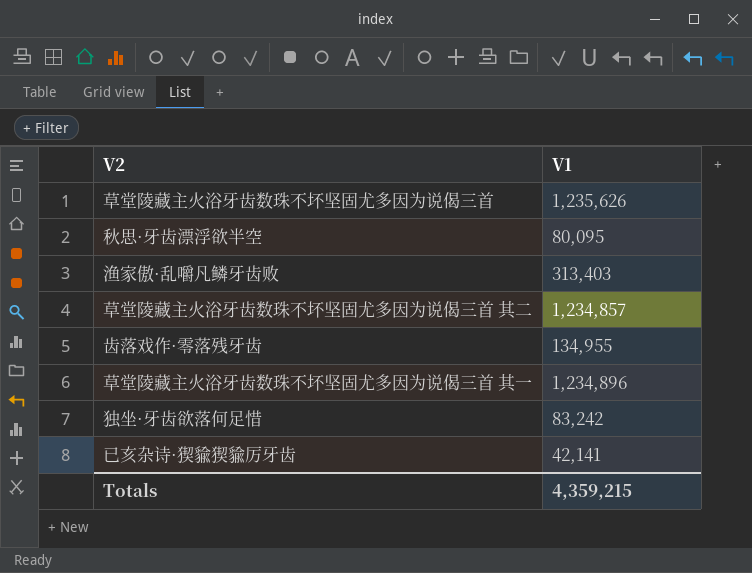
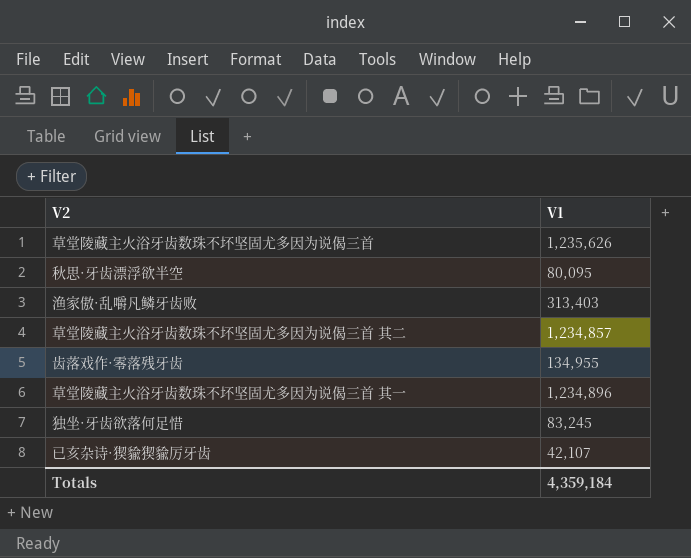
独坐·牙齿欲落何足惜 | V1: 83,242 -> 83,245
已亥杂诗·猰貐猰貐厉牙齿 | V1: 42,141 -> 42,107
Totals | V1: 4,359,215 -> 4,359,184

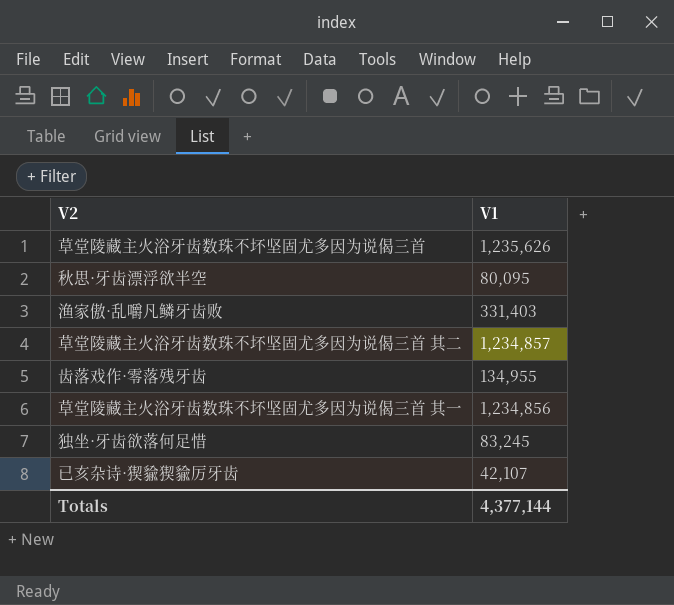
渔家傲·乱嚼凡鳞牙齿败 | V1: 313,403 -> 331,403
草堂陵藏主火浴牙齿数珠不坏坚固尤多因为说偈三首 其一 | V1: 1,234,896 -> 1,234,856
Totals | V1: 4,359,184 -> 4,377,144

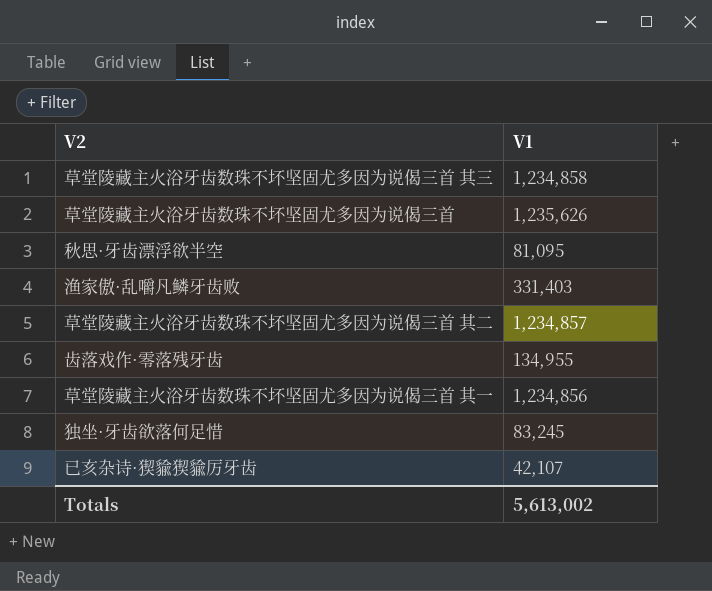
row 草堂陵藏主火浴牙齿数珠不坏坚固尤多因为说偈三首 其三: none -> 1,234,858
秋思·牙齿漂浮欲半空 | V1: 80,095 -> 81,095
Totals | V1: 4,377,144 -> 5,613,002

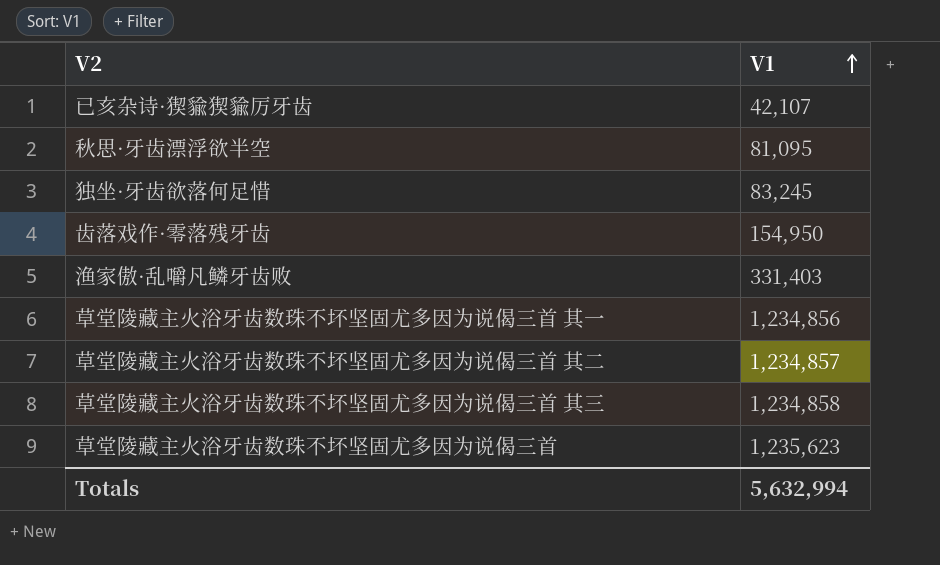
row order: none -> V1 ascending
齿落戏作·零落残牙齿 | V1: 134,955 -> 154,950
草堂陵藏主火浴牙齿数珠不坏坚固尤多因为说偈三首 | V1: 1,235,626 -> 1,235,623
Totals | V1: 5,613,002 -> 5,632,994

